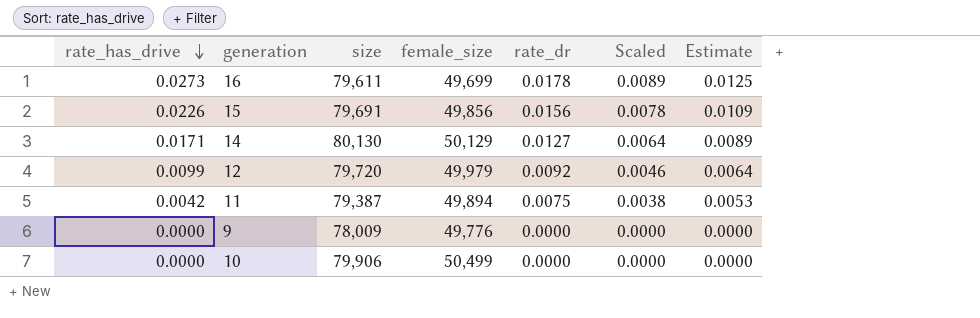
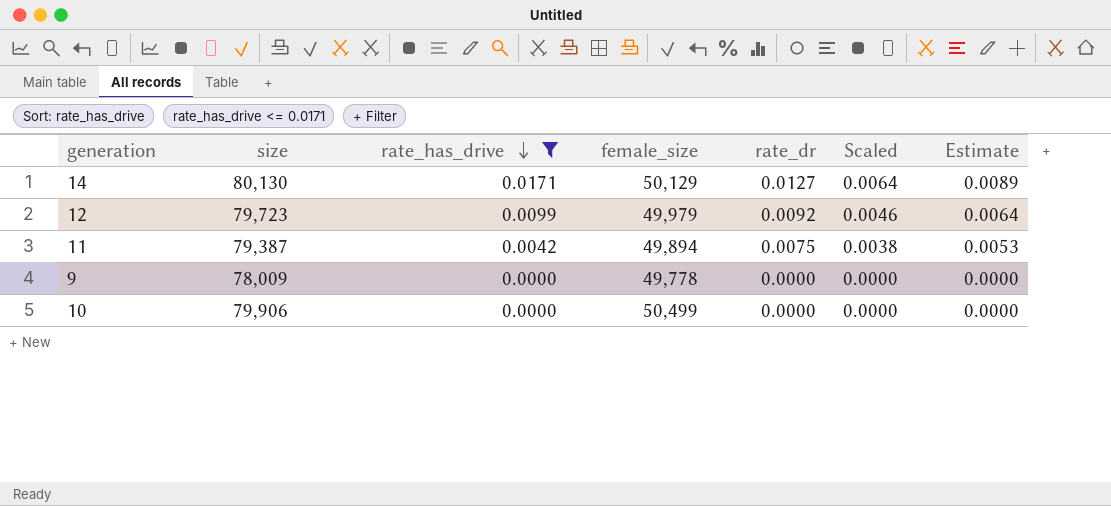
filter: none -> rate_has_drive <= 0.0171
column rate_has_drive | position: 1 -> 3
12 | size: 79,720 -> 79,723
9 | female_size: 49,776 -> 49,778

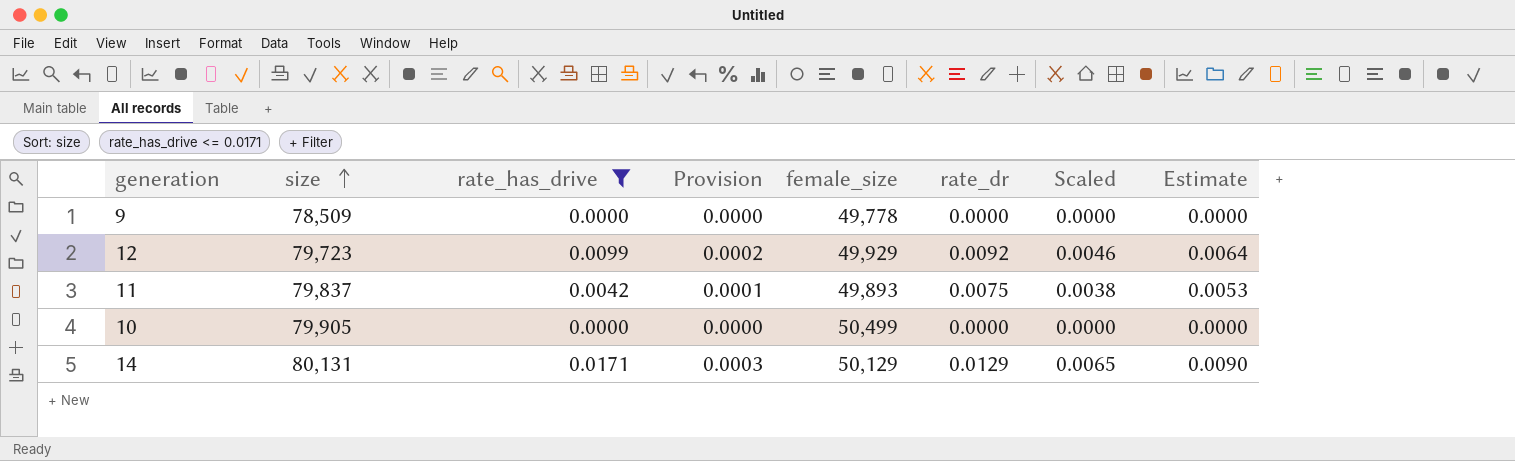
row order: rate_has_drive descending -> size ascending
column Provision | formula: none -> [rate_has_drive] * 0.02
9 | size: 78,009 -> 78,509
12 | female_size: 49,979 -> 49,929
11 | size: 79,387 -> 79,837
11 | female_size: 49,894 -> 49,893
10 | size: 79,906 -> 79,905
14 | size: 80,130 -> 80,131
14 | rate_dr: 0.0127 -> 0.0129
14 | Scaled: 0.0064 -> 0.0065
14 | Estimate: 0.0089 -> 0.0090

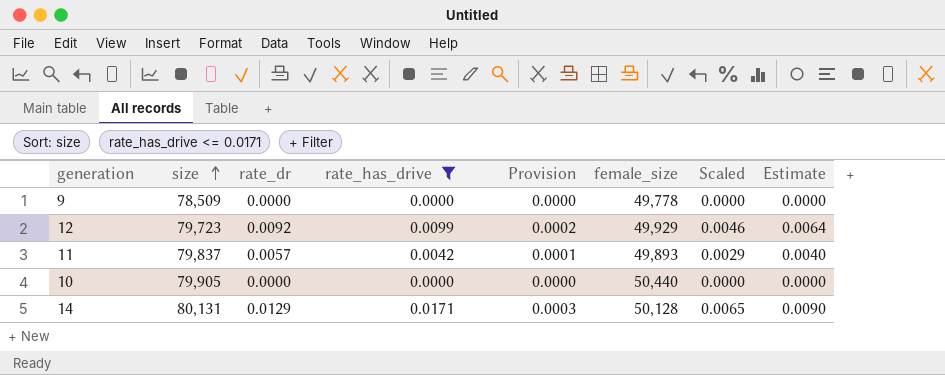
column rate_dr | position: 6 -> 3
11 | rate_dr: 0.0075 -> 0.0057
11 | Scaled: 0.0038 -> 0.0029
11 | Estimate: 0.0053 -> 0.0040
10 | female_size: 50,499 -> 50,440
14 | female_size: 50,129 -> 50,128

